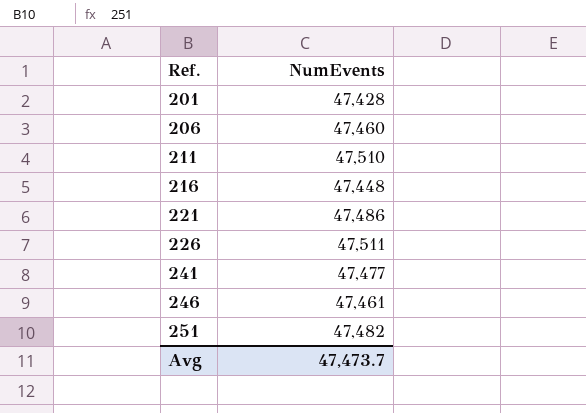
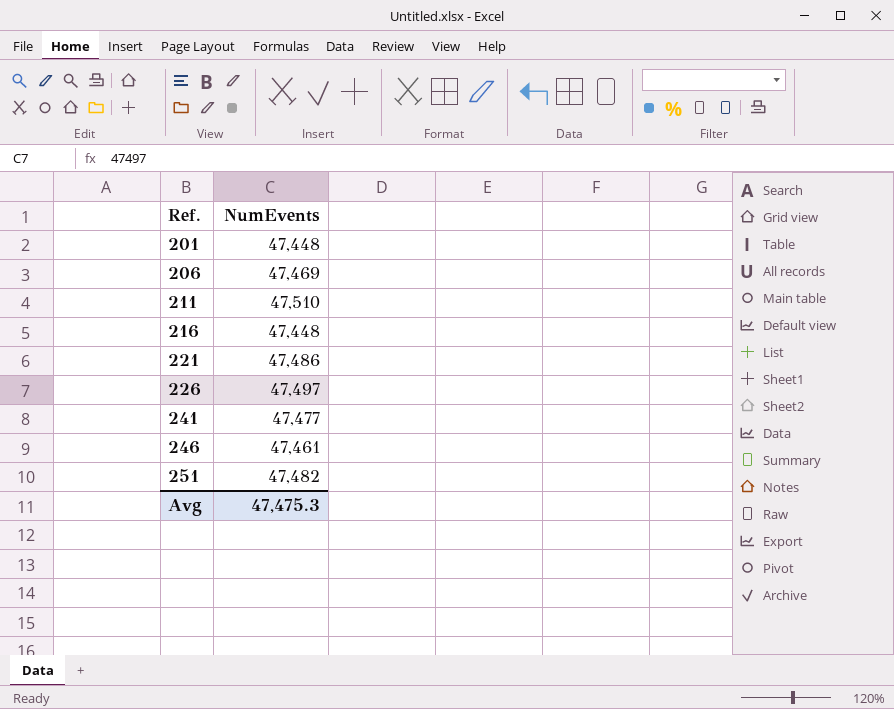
201 | NumEvents: 47,428 -> 47,448
206 | NumEvents: 47,460 -> 47,469
226 | NumEvents: 47,511 -> 47,497
Avg | NumEvents: 47,473.7 -> 47,475.3

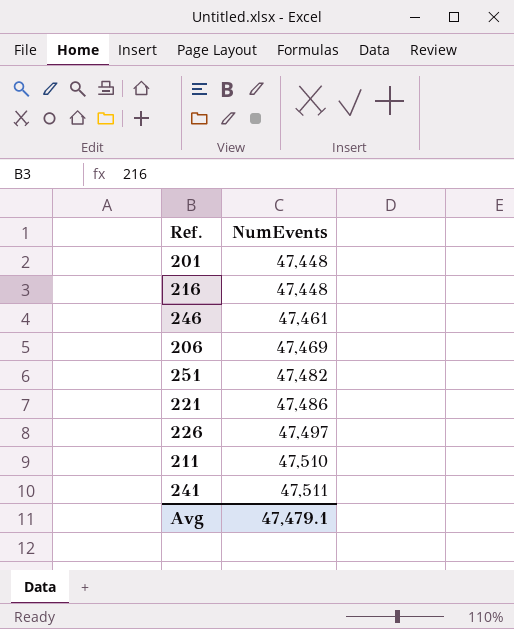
row order: Ref. ascending -> NumEvents ascending
241 | NumEvents: 47,477 -> 47,511
Avg | NumEvents: 47,475.3 -> 47,479.1

